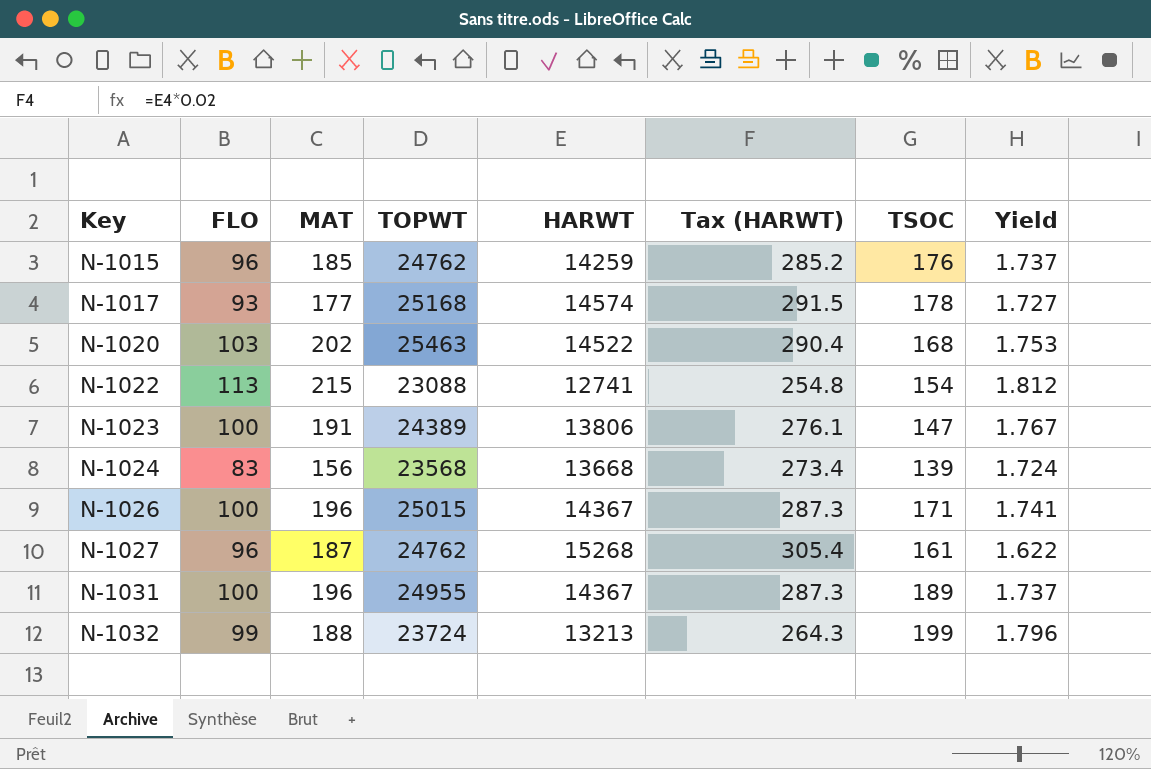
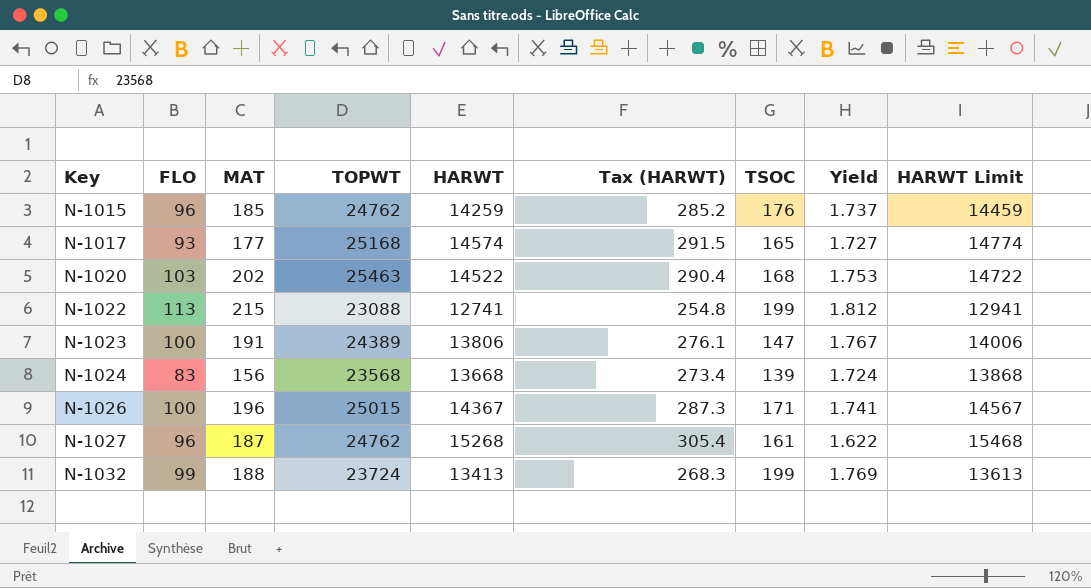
column HARWT Limit | formula: none -> [HARWT] + 200
row N-1031: 100 | 196 | 24955 | 14367 | 287.3 | 189 | 1.737 -> none
N-1017 | TSOC: 178 -> 165
N-1022 | TSOC: 154 -> 199
N-1032 | HARWT: 13213 -> 13413
N-1032 | Tax (HARWT): 264.3 -> 268.3
N-1032 | Yield: 1.796 -> 1.769

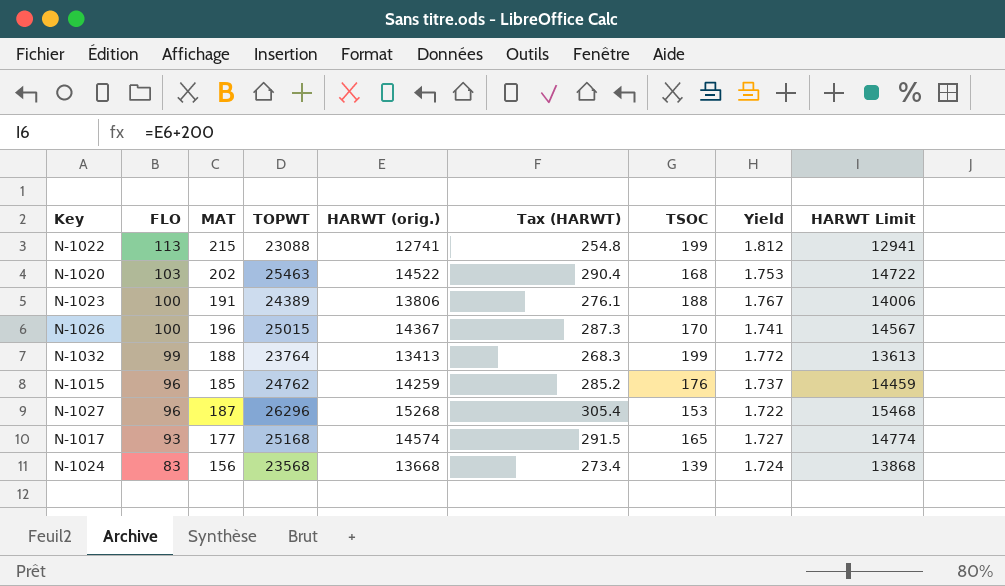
row order: Key ascending -> FLO descending
column name: HARWT -> HARWT (orig.)
N-1023 | TSOC: 147 -> 188
N-1026 | TSOC: 171 -> 170
N-1032 | TOPWT: 23724 -> 23764
N-1032 | Yield: 1.769 -> 1.772
N-1027 | TOPWT: 24762 -> 26296
N-1027 | TSOC: 161 -> 153
N-1027 | Yield: 1.622 -> 1.722

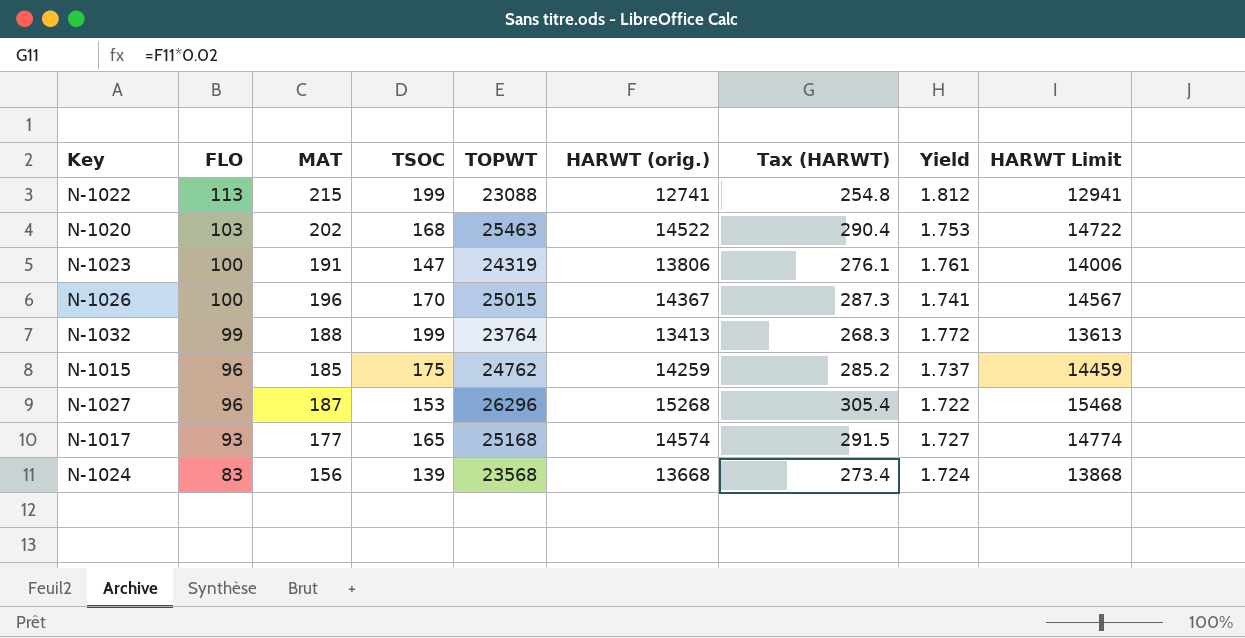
column TSOC | position: 7 -> 4
N-1023 | TSOC: 188 -> 147
N-1023 | TOPWT: 24389 -> 24319
N-1023 | Yield: 1.767 -> 1.761
N-1015 | TSOC: 176 -> 175

